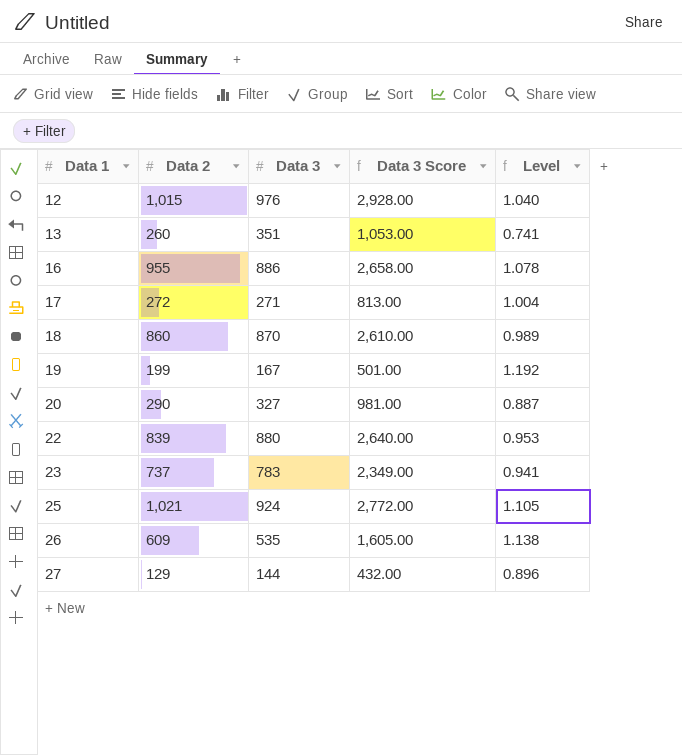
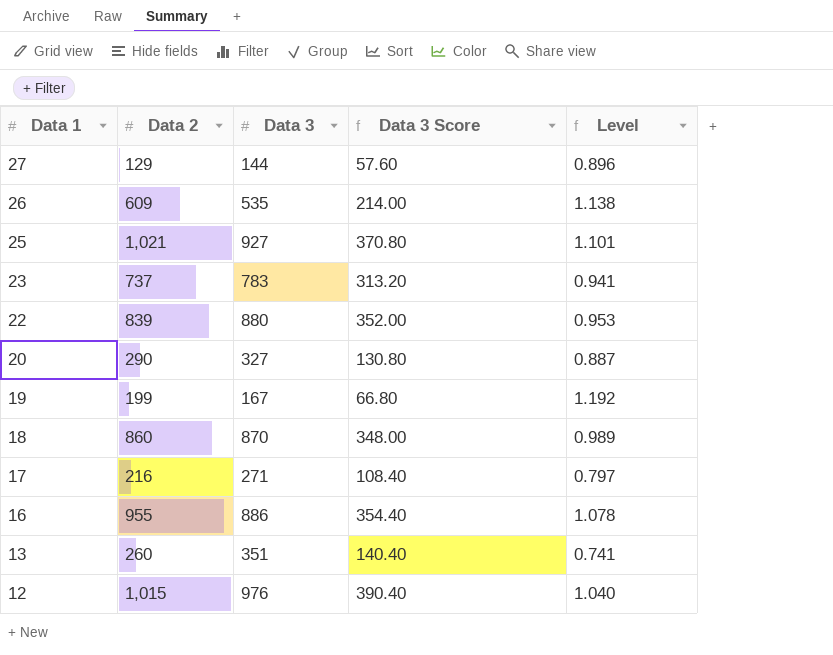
row order: Data 1 ascending -> Data 1 descending
column Data 3 Score | formula: [Data 3] * 3 -> [Data 3] * 0.4
25 | Data 3: 924 -> 927
25 | Level: 1.105 -> 1.101
17 | Data 2: 272 -> 216
17 | Level: 1.004 -> 0.797

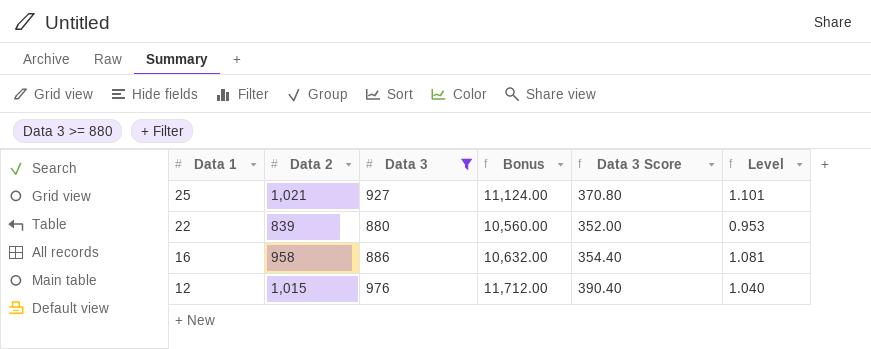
filter: none -> Data 3 >= 880
column Bonus | formula: none -> [Data 3] * 12
16 | Data 2: 955 -> 958
16 | Level: 1.078 -> 1.081

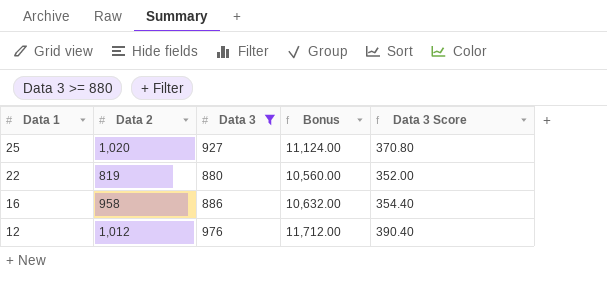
column Level | formula: [Data 2] / [Data 3] -> none
25 | Data 2: 1,021 -> 1,020
22 | Data 2: 839 -> 819
12 | Data 2: 1,015 -> 1,012

